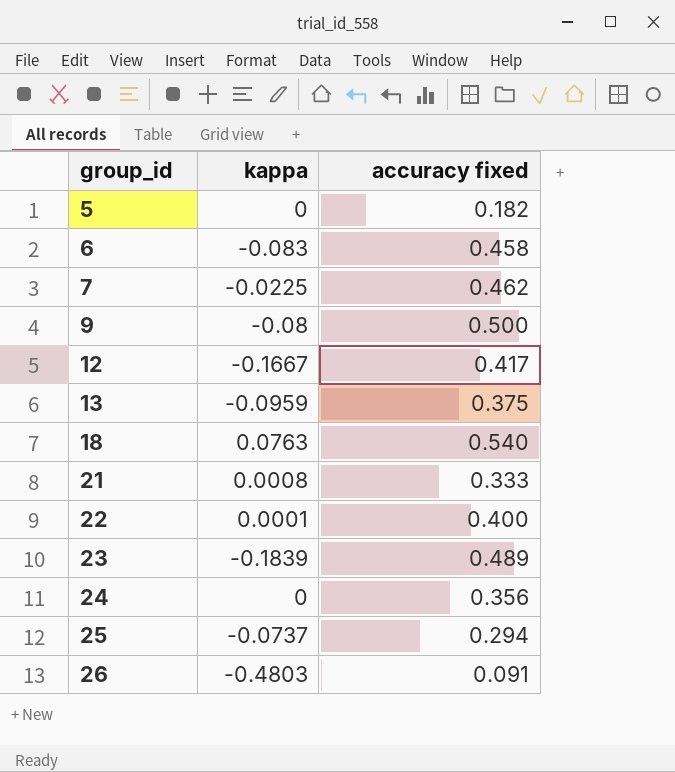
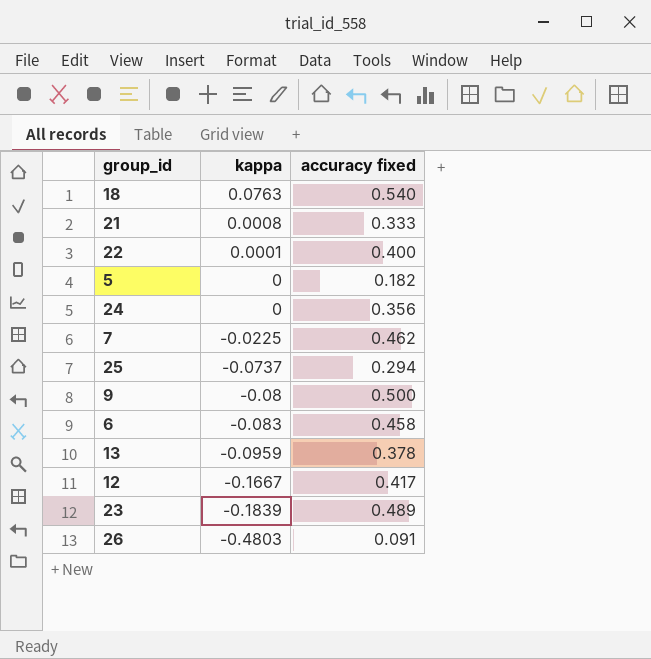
row order: group_id ascending -> kappa descending
13 | accuracy fixed: 0.375 -> 0.378

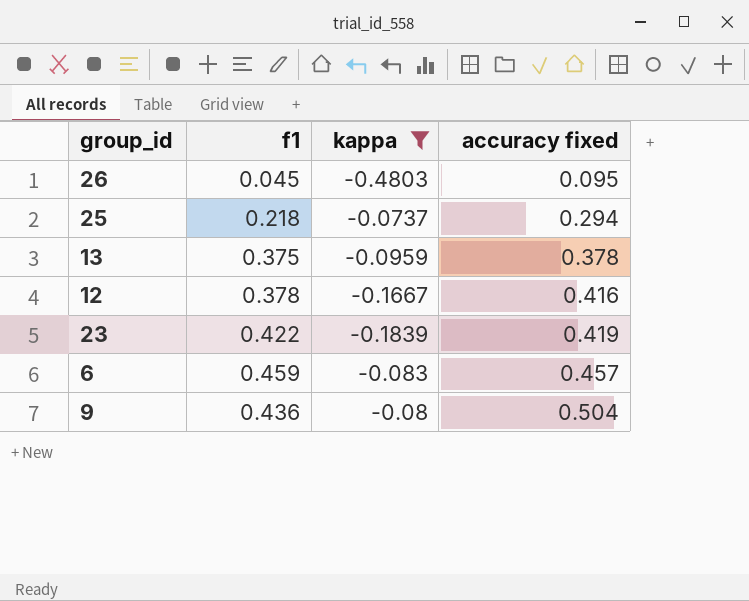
filter: none -> kappa <= -0.0737
row order: kappa descending -> accuracy fixed ascending
column f1 | position: none -> 2
26 | accuracy fixed: 0.091 -> 0.095
12 | accuracy fixed: 0.417 -> 0.416
23 | accuracy fixed: 0.489 -> 0.419
6 | accuracy fixed: 0.458 -> 0.457
9 | accuracy fixed: 0.500 -> 0.504

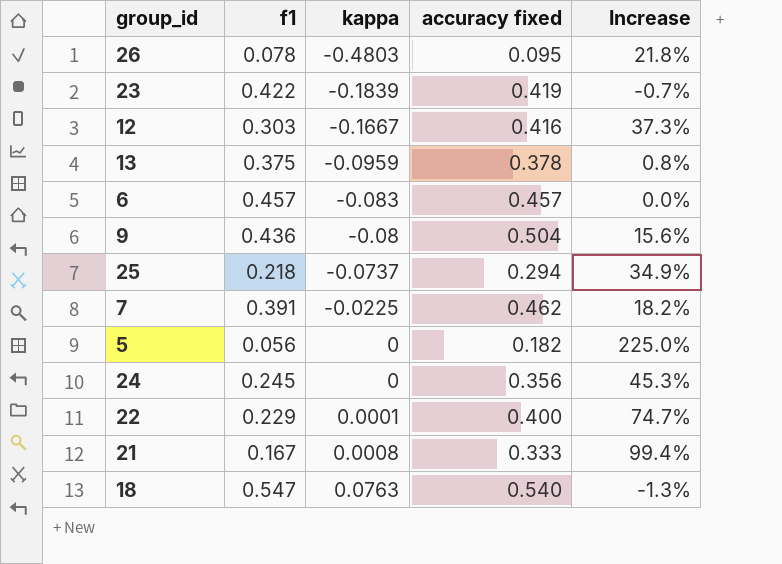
filter: kappa <= -0.0737 -> none
row order: accuracy fixed ascending -> kappa ascending
column Increase | formula: none -> ([accuracy fixed] - [f1]) / [f1]
26 | f1: 0.045 -> 0.078
12 | f1: 0.378 -> 0.303
6 | f1: 0.459 -> 0.457

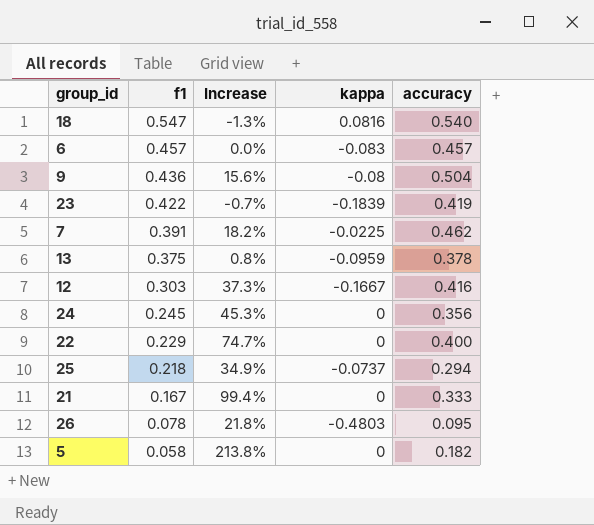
row order: kappa ascending -> f1 descending
column Increase | position: 5 -> 3
column name: accuracy fixed -> accuracy
18 | kappa: 0.0763 -> 0.0816
22 | kappa: 0.0001 -> 0
21 | kappa: 0.0008 -> 0
5 | f1: 0.056 -> 0.058
5 | Increase: 225.0% -> 213.8%

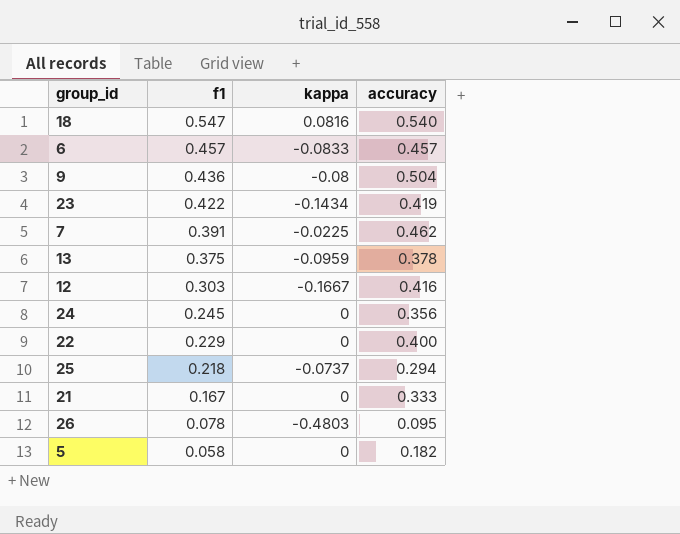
column Increase | formula: ([accuracy] - [f1]) / [f1] -> none
6 | kappa: -0.083 -> -0.0833
23 | kappa: -0.1839 -> -0.1434

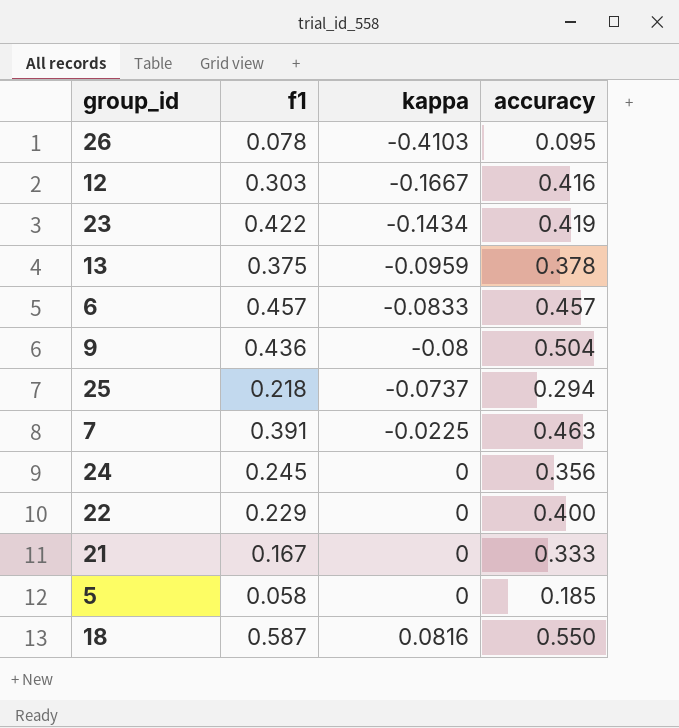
row order: f1 descending -> kappa ascending
26 | kappa: -0.4803 -> -0.4103
7 | accuracy: 0.462 -> 0.463
5 | accuracy: 0.182 -> 0.185
18 | f1: 0.547 -> 0.587
18 | accuracy: 0.540 -> 0.550

